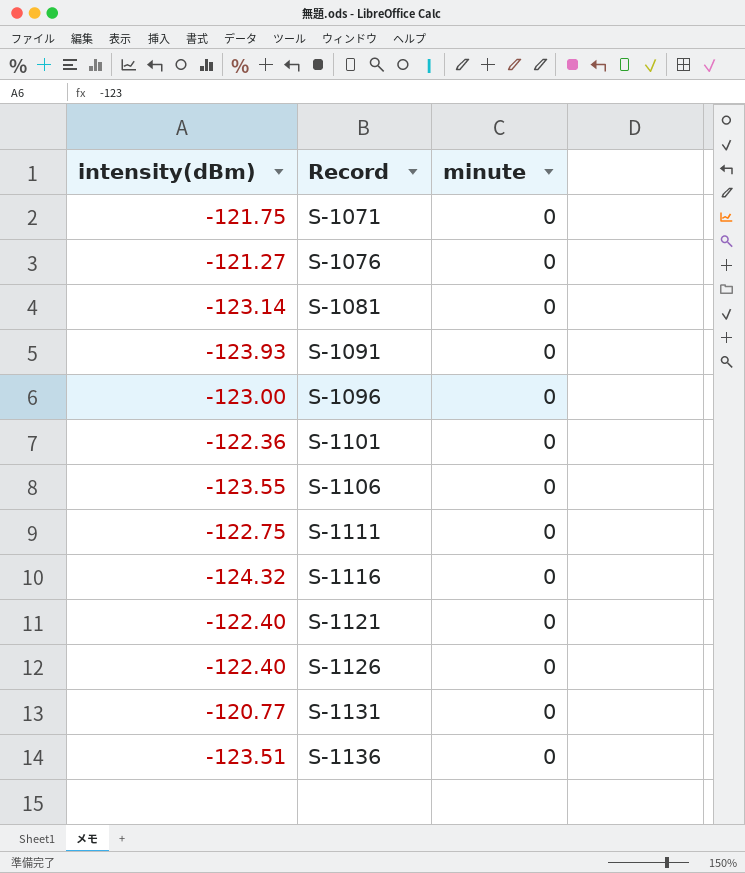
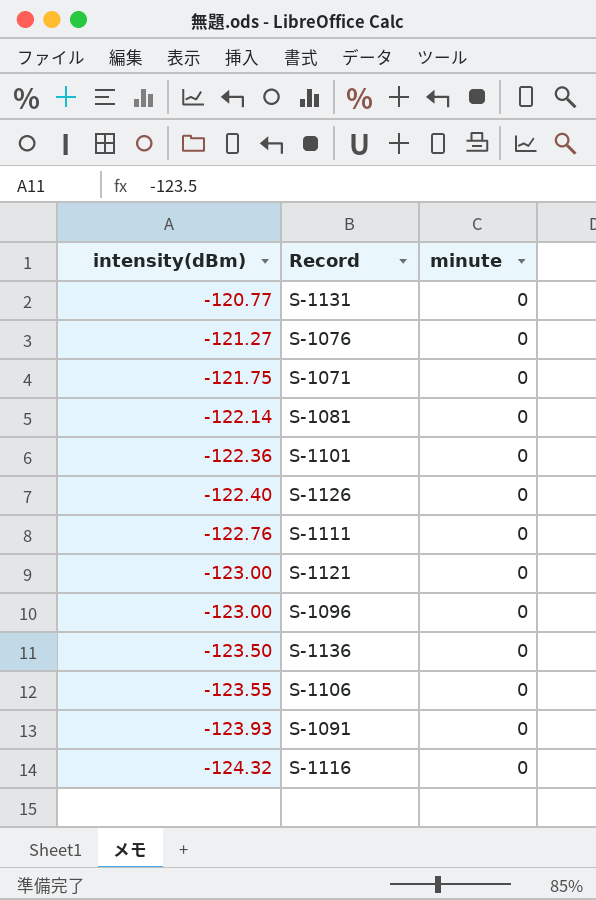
row order: Record ascending -> intensity(dBm) descending
S-1081 | intensity(dBm): -123.14 -> -122.14
S-1111 | intensity(dBm): -122.75 -> -122.76
S-1121 | intensity(dBm): -122.40 -> -123.00
S-1136 | intensity(dBm): -123.51 -> -123.50

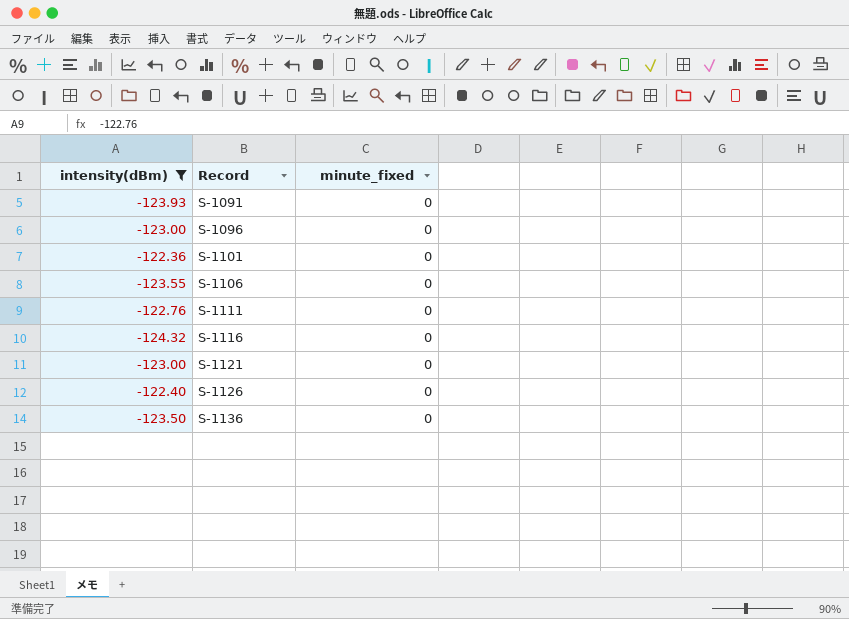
filter: none -> intensity(dBm) <= -122.36
row order: intensity(dBm) descending -> Record ascending
column name: minute -> minute_fixed

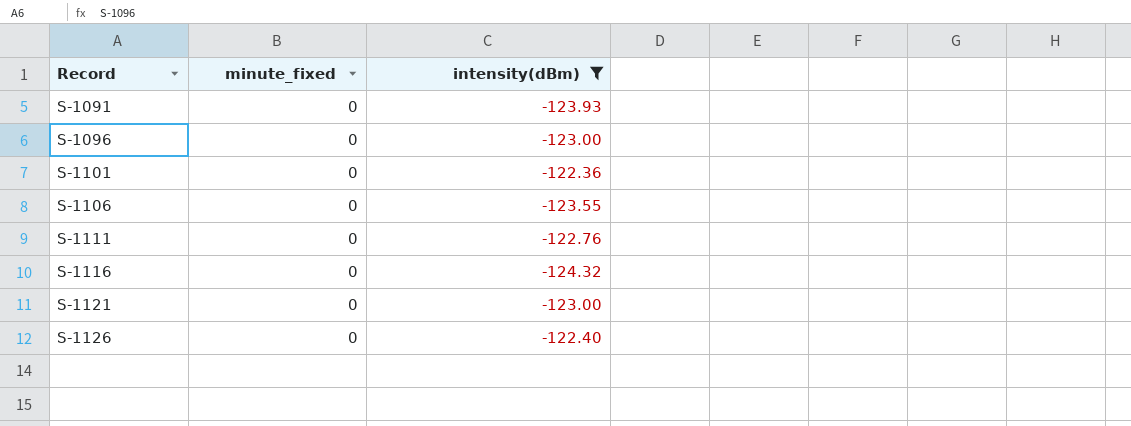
column intensity(dBm) | position: 1 -> 3
row S-1136: -123.50 | 0 -> none

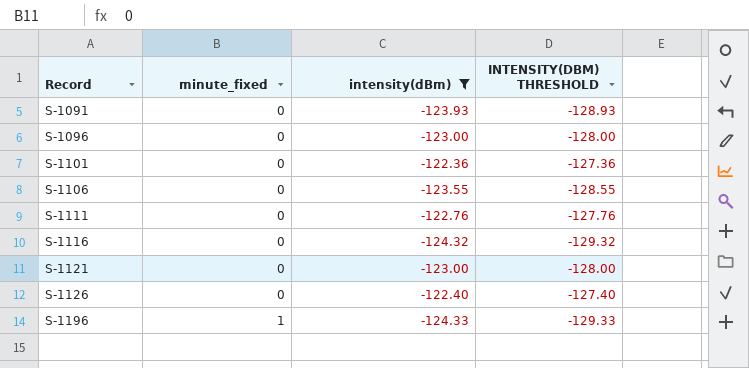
column INTENSITY(DBM) THRESHOLD | formula: none -> [intensity(dBm)] - 5
row S-1196: none -> 1 | -124.33 | -129.33

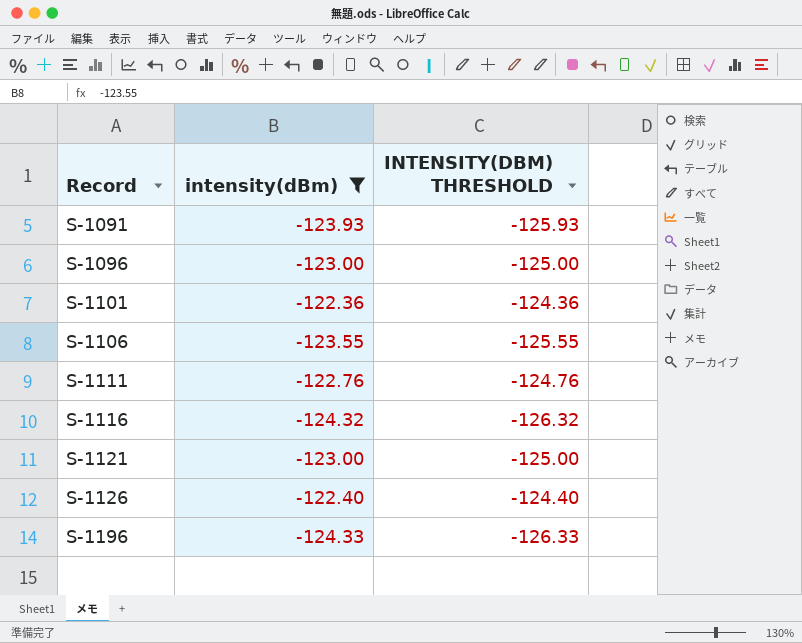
column minute_fixed | position: 2 -> none
column INTENSITY(DBM) THRESHOLD | formula: [intensity(dBm)] - 5 -> [intensity(dBm)] - 2

